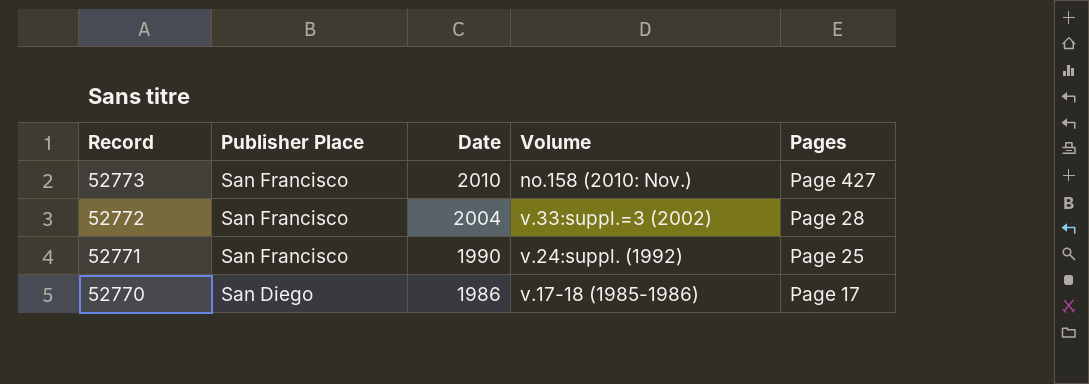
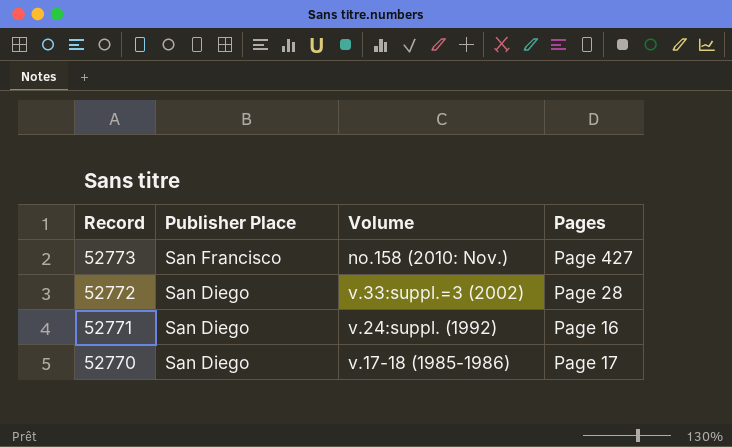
column Date | position: 3 -> none
52772 | Publisher Place: San Francisco -> San Diego
52771 | Publisher Place: San Francisco -> San Diego
52771 | Pages: Page 25 -> Page 16

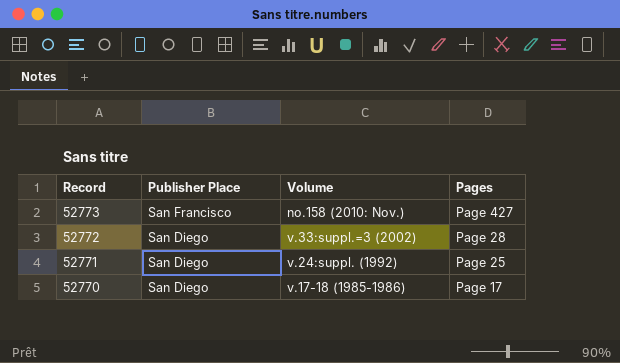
52771 | Pages: Page 16 -> Page 25

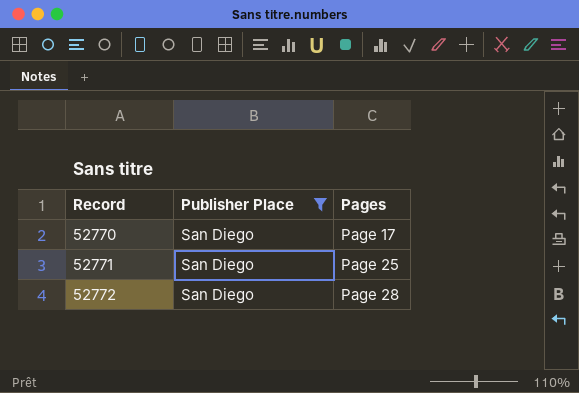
filter: none -> Publisher Place = San Diego
row order: Record descending -> Record ascending
column Volume | position: 3 -> none

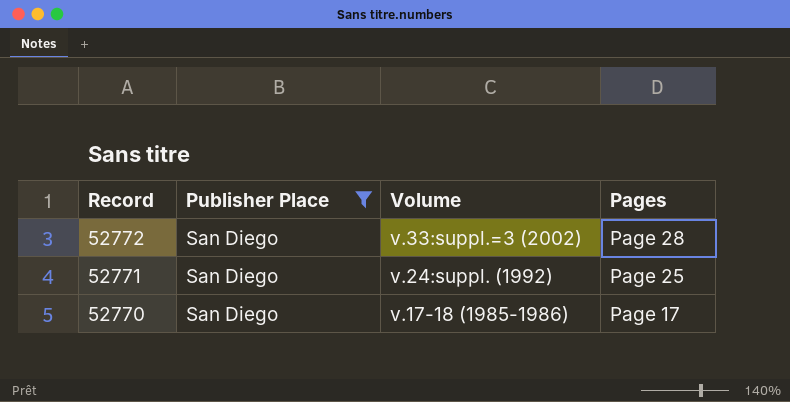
row order: Record ascending -> Record descending
column Volume | position: none -> 3

